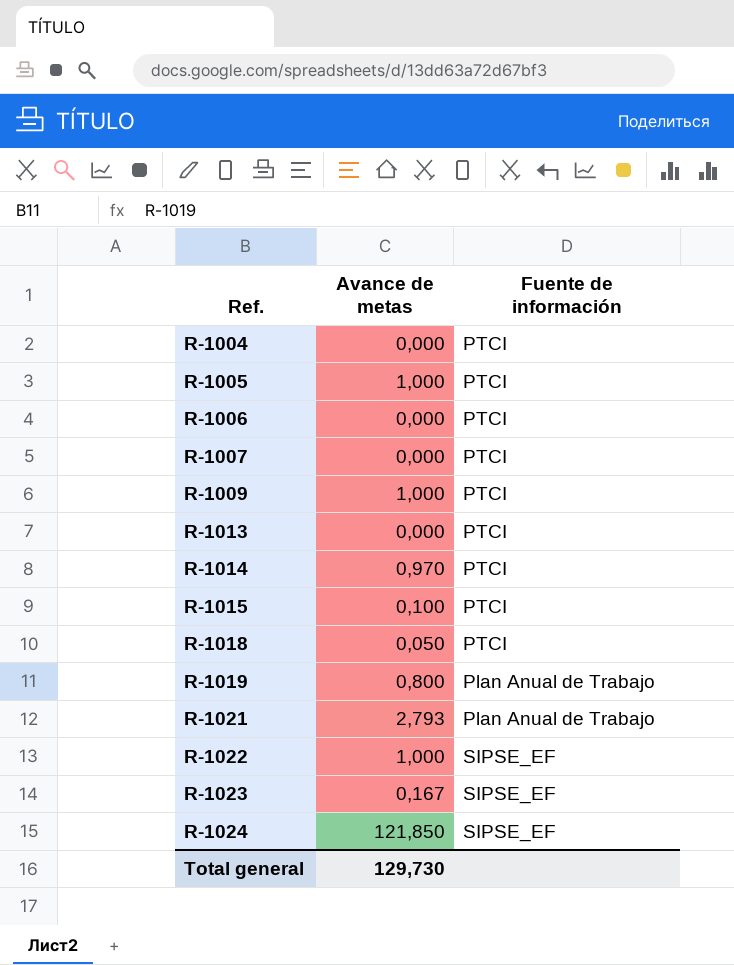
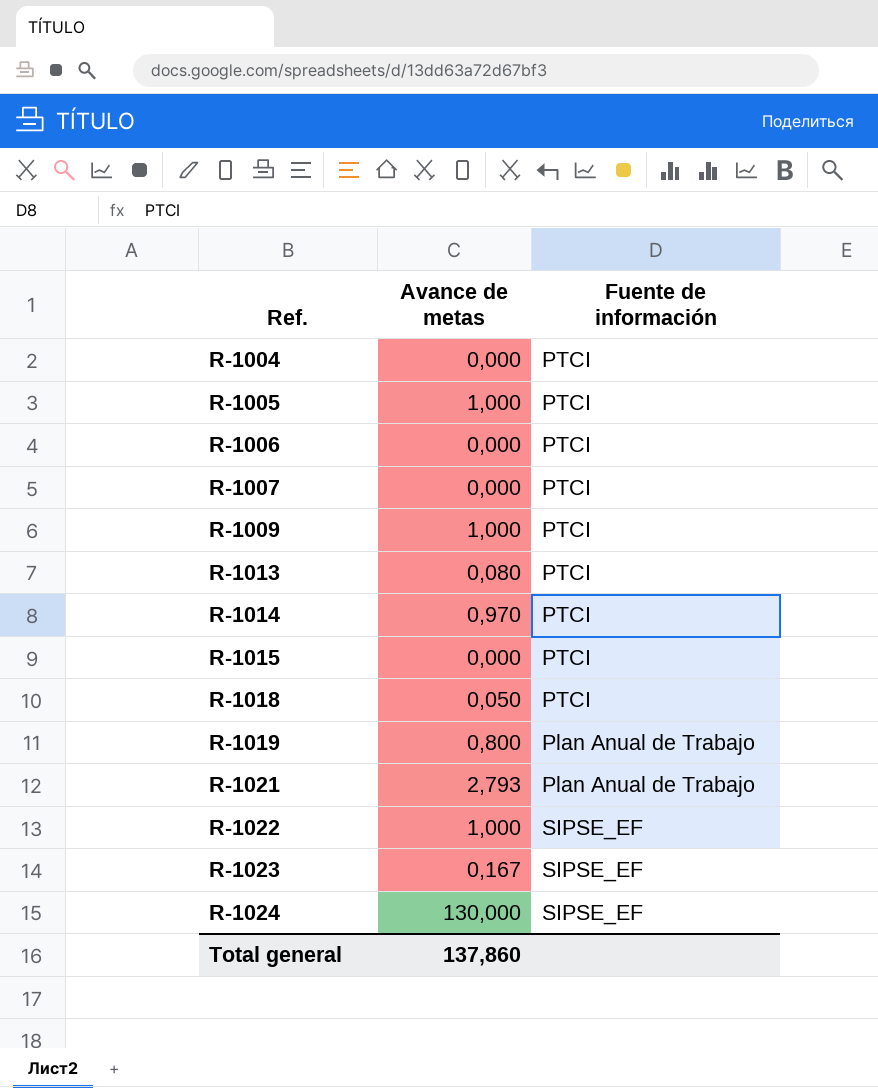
R-1013 | Avance de metas: 0,000 -> 0,080
R-1015 | Avance de metas: 0,100 -> 0,000
R-1024 | Avance de metas: 121,850 -> 130,000
Total general | Avance de metas: 129,730 -> 137,860

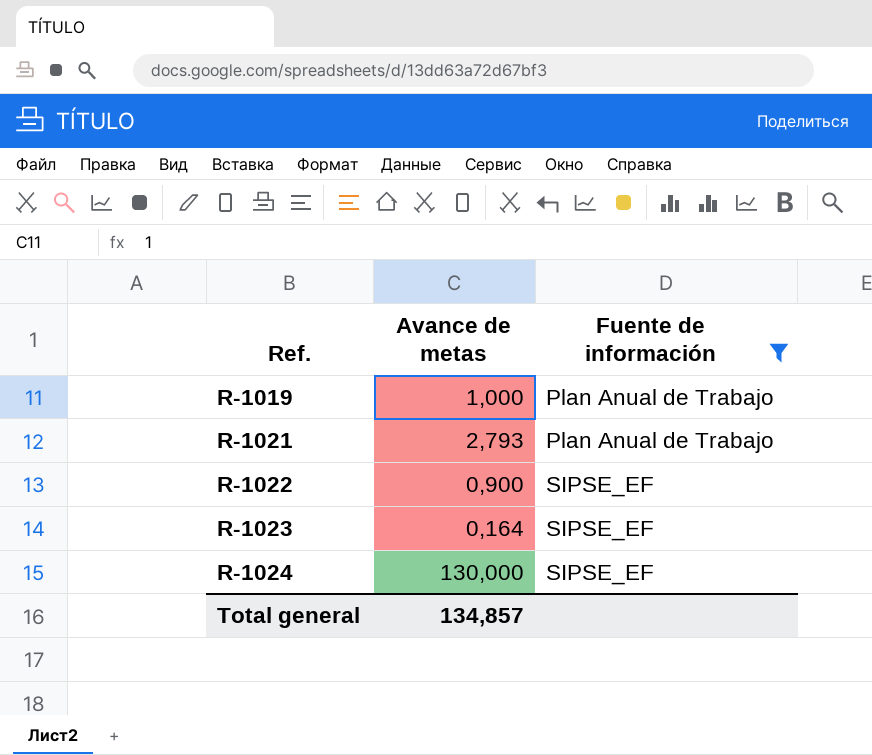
filter: none -> Fuente de información != PTCI
R-1019 | Avance de metas: 0,800 -> 1,000
R-1022 | Avance de metas: 1,000 -> 0,900
R-1023 | Avance de metas: 0,167 -> 0,164
Total general | Avance de metas: 137,860 -> 134,857

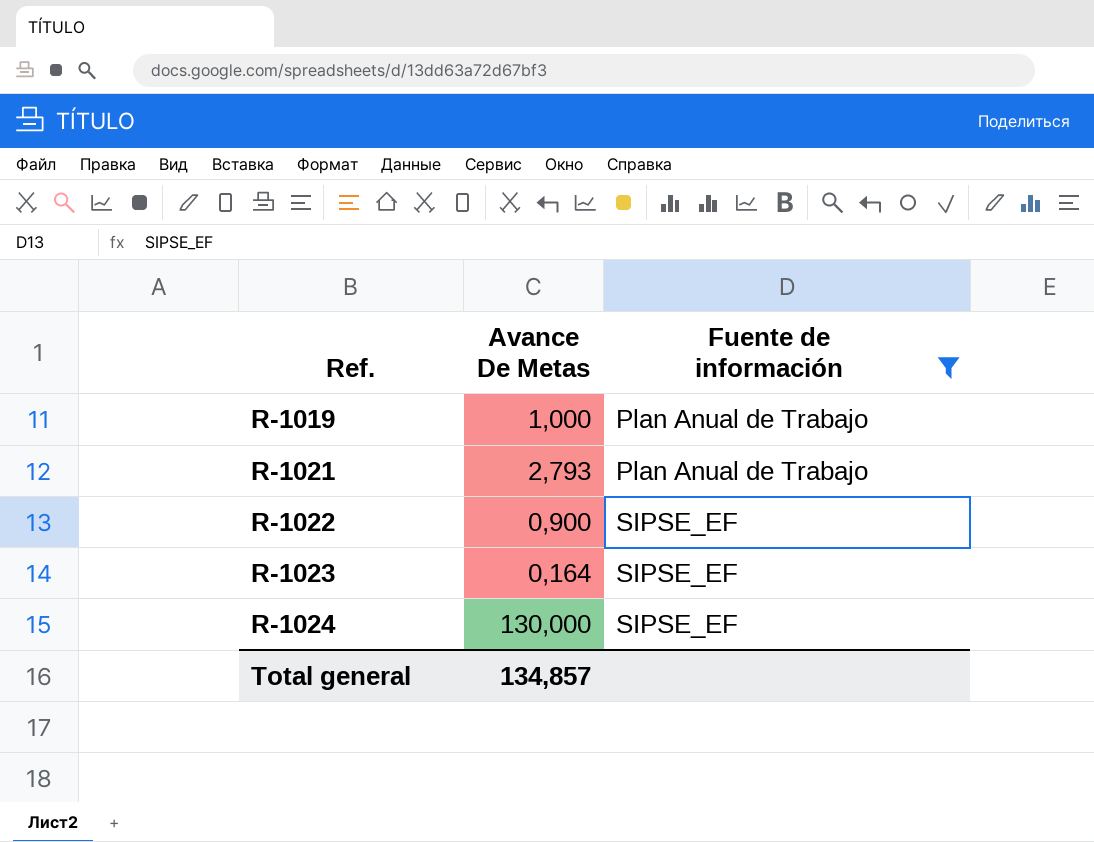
column name: Avance de metas -> Avance De Metas

